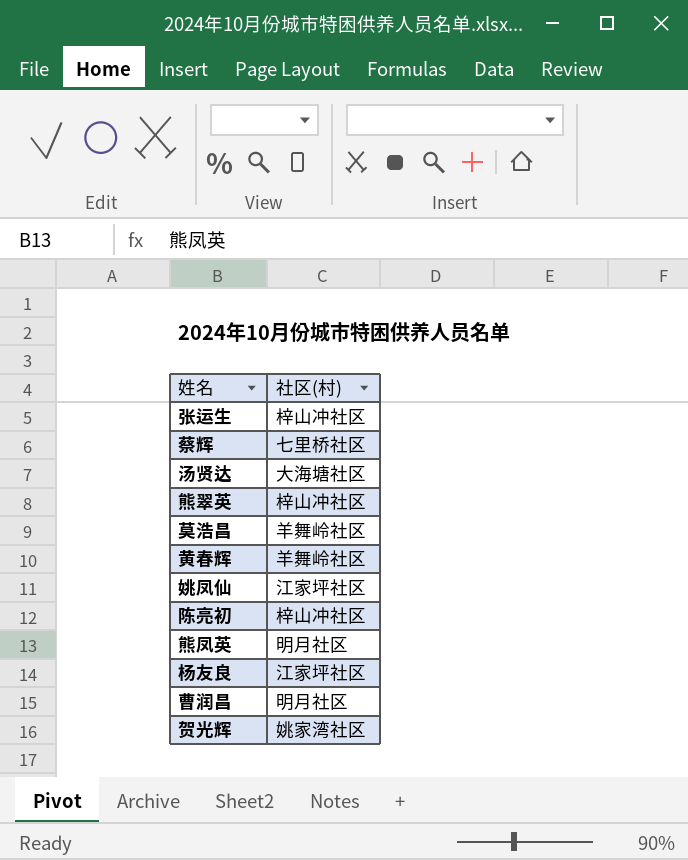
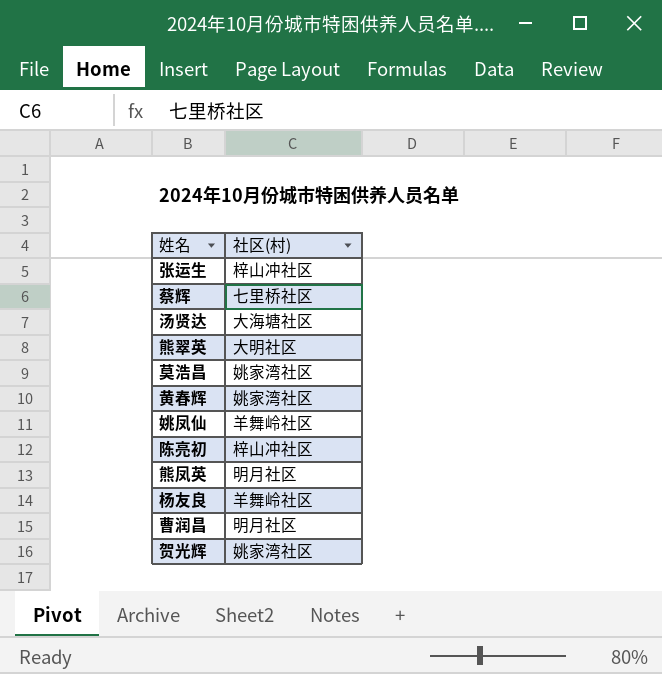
熊翠英 | 社区(村): 梓山冲社区 -> 大明社区
莫浩昌 | 社区(村): 羊舞岭社区 -> 姚家湾社区
黄春辉 | 社区(村): 羊舞岭社区 -> 姚家湾社区
姚凤仙 | 社区(村): 江家坪社区 -> 羊舞岭社区
杨友良 | 社区(村): 江家坪社区 -> 羊舞岭社区

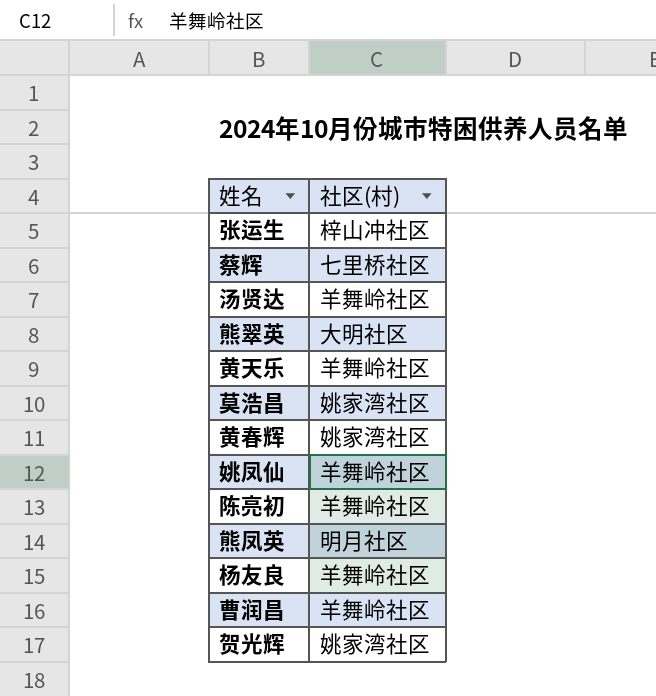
汤贤达 | 社区(村): 大海塘社区 -> 羊舞岭社区
row 黄天乐: none -> 羊舞岭社区
陈亮初 | 社区(村): 梓山冲社区 -> 羊舞岭社区
曹润昌 | 社区(村): 明月社区 -> 羊舞岭社区

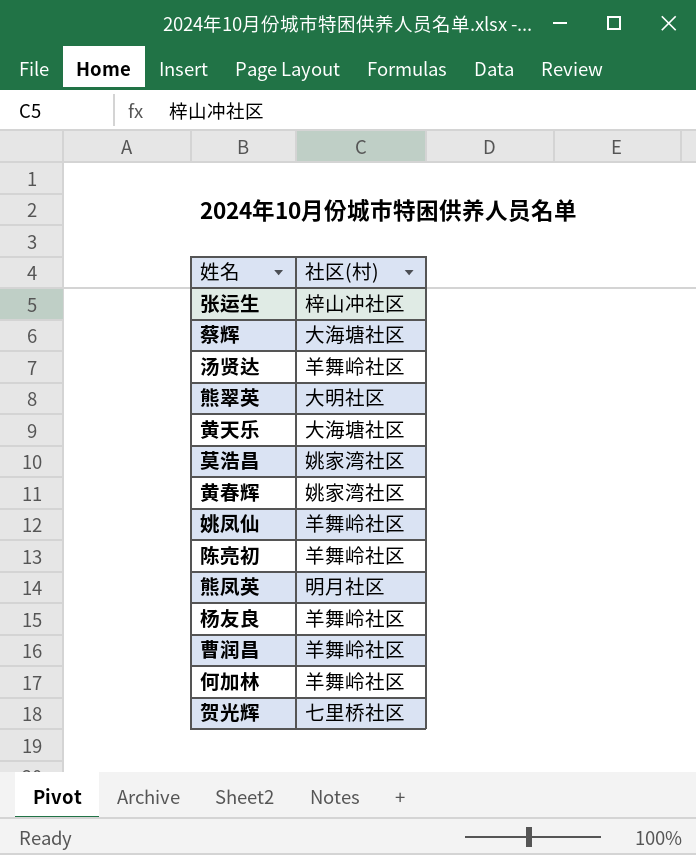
蔡辉 | 社区(村): 七里桥社区 -> 大海塘社区
黄天乐 | 社区(村): 羊舞岭社区 -> 大海塘社区
row 何加林: none -> 羊舞岭社区
贺光辉 | 社区(村): 姚家湾社区 -> 七里桥社区

